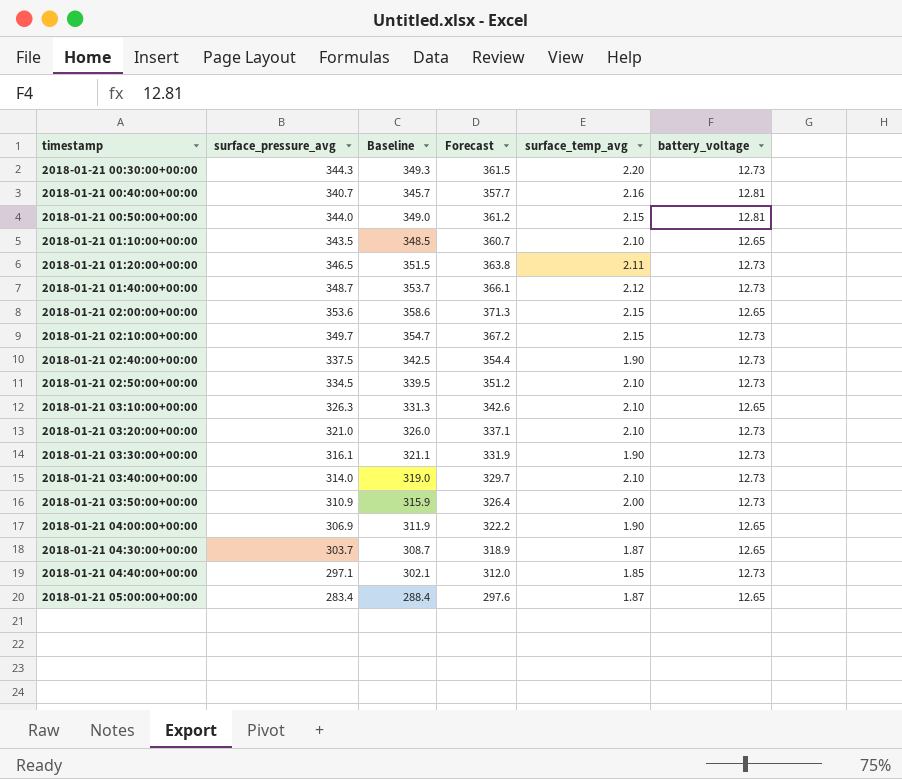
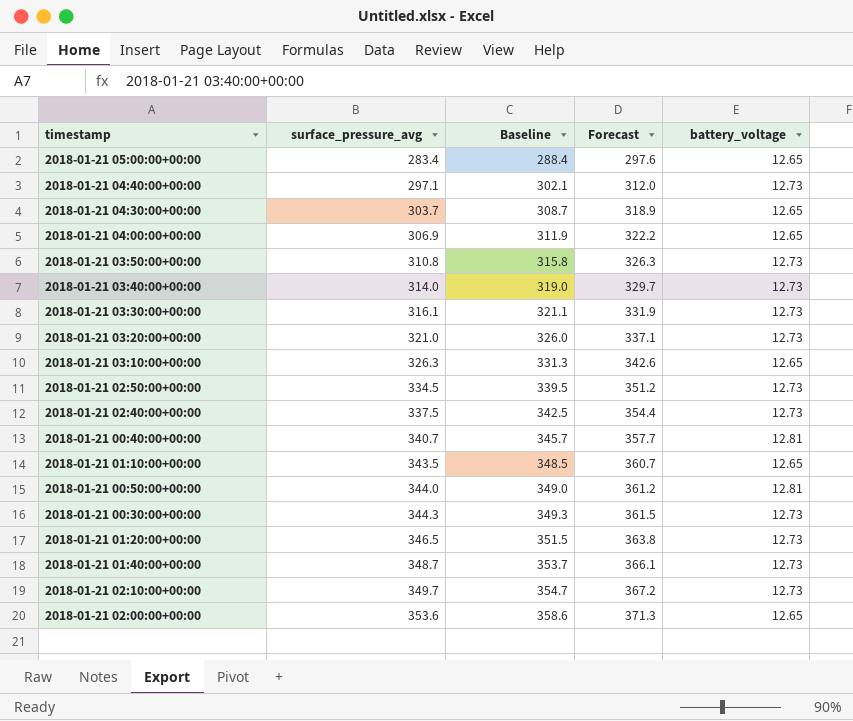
row order: timestamp ascending -> surface_pressure_avg ascending
column surface_temp_avg | position: 5 -> none
2018-01-21 03:50:00+00:00 | surface_pressure_avg: 310.9 -> 310.8
2018-01-21 03:50:00+00:00 | Baseline: 315.9 -> 315.8
2018-01-21 03:50:00+00:00 | Forecast: 326.4 -> 326.3

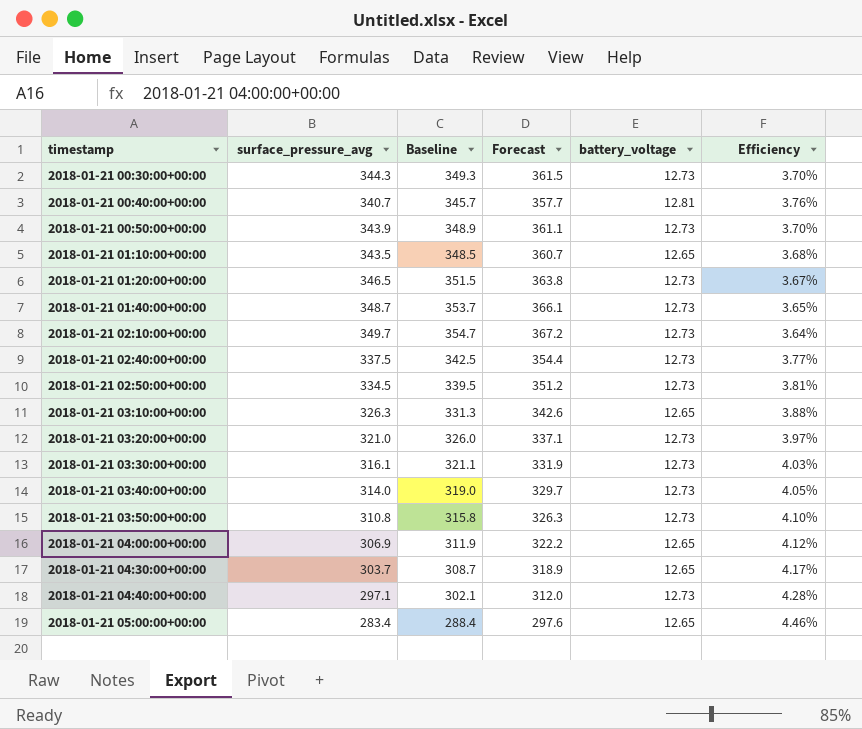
row order: surface_pressure_avg ascending -> timestamp ascending
column Efficiency | formula: none -> [battery_voltage] / [surface_pressure_avg]
row 2018-01-21 02:00:00+00:00: 353.6 | 358.6 | 371.3 | 12.65 -> none
2018-01-21 00:50:00+00:00 | surface_pressure_avg: 344.0 -> 343.9
2018-01-21 00:50:00+00:00 | Baseline: 349.0 -> 348.9
2018-01-21 00:50:00+00:00 | Forecast: 361.2 -> 361.1
2018-01-21 00:50:00+00:00 | battery_voltage: 12.81 -> 12.73

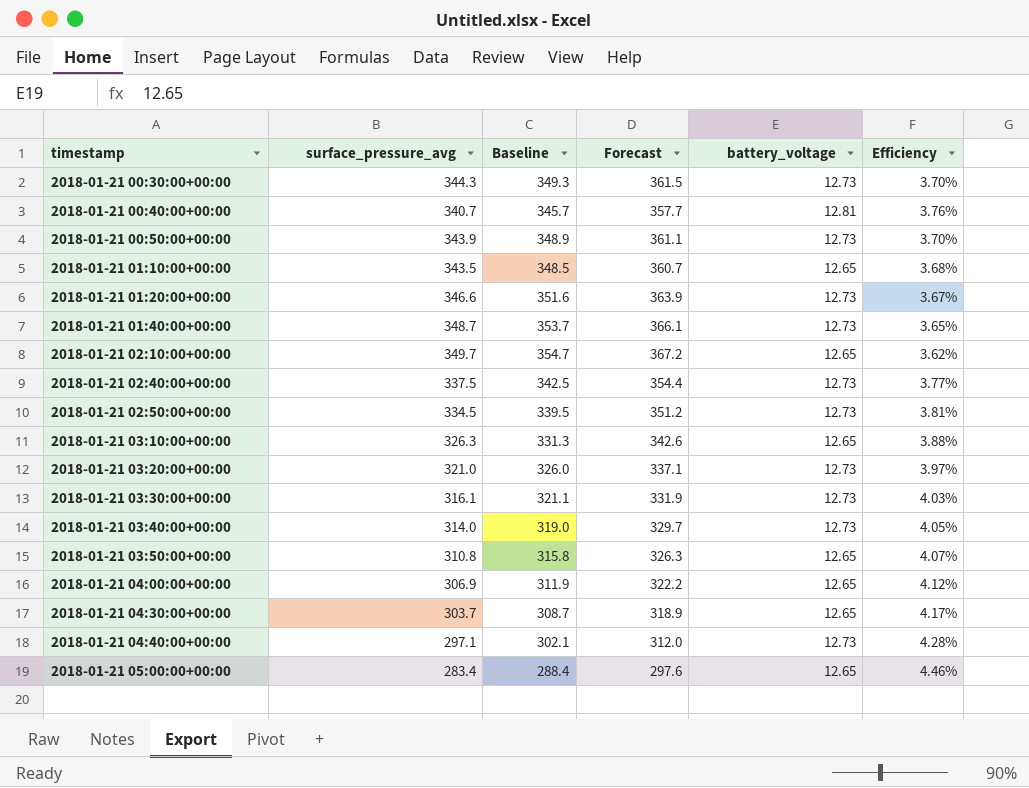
2018-01-21 01:20:00+00:00 | surface_pressure_avg: 346.5 -> 346.6
2018-01-21 01:20:00+00:00 | Baseline: 351.5 -> 351.6
2018-01-21 01:20:00+00:00 | Forecast: 363.8 -> 363.9
2018-01-21 02:10:00+00:00 | battery_voltage: 12.73 -> 12.65
2018-01-21 02:10:00+00:00 | Efficiency: 3.64% -> 3.62%
2018-01-21 03:50:00+00:00 | battery_voltage: 12.73 -> 12.65
2018-01-21 03:50:00+00:00 | Efficiency: 4.10% -> 4.07%

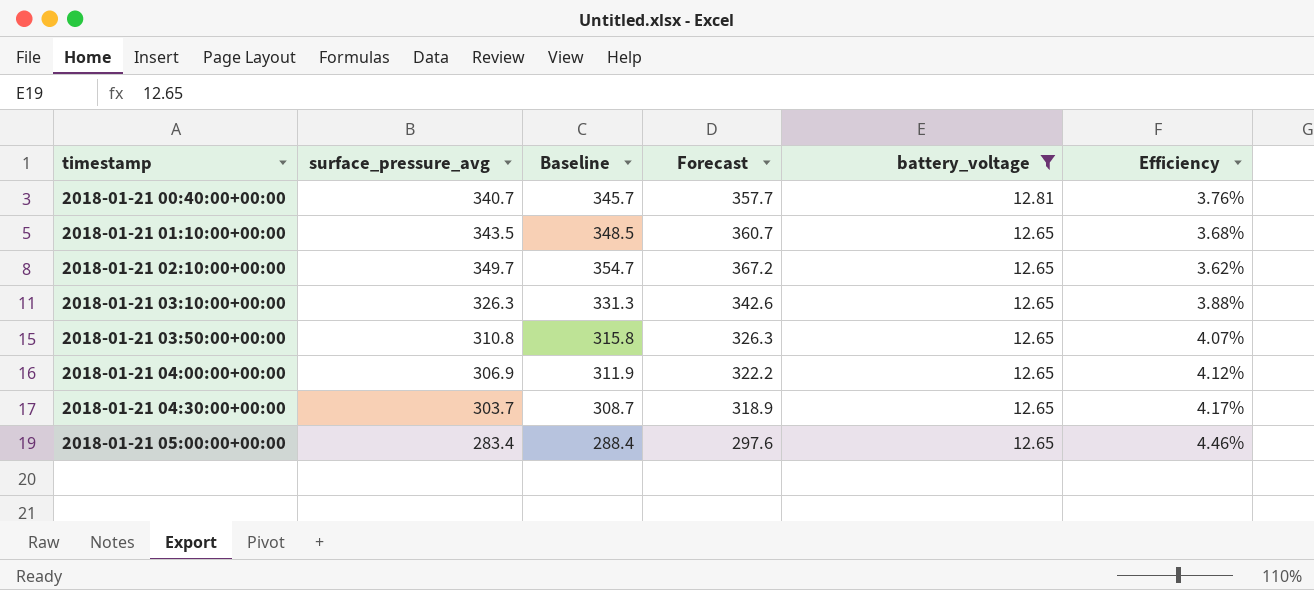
filter: none -> battery_voltage != 12.73

